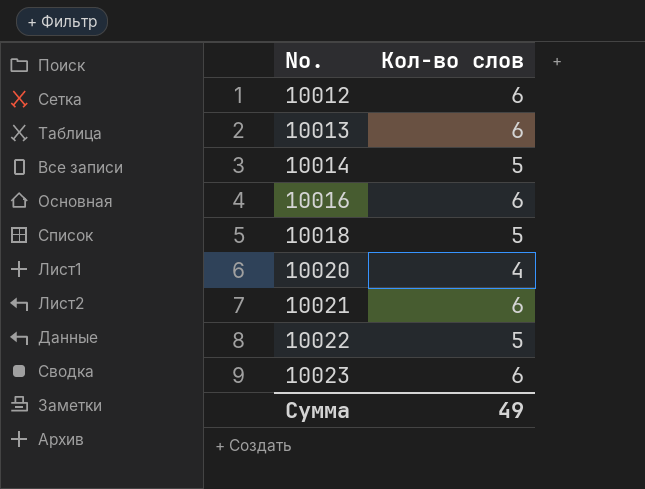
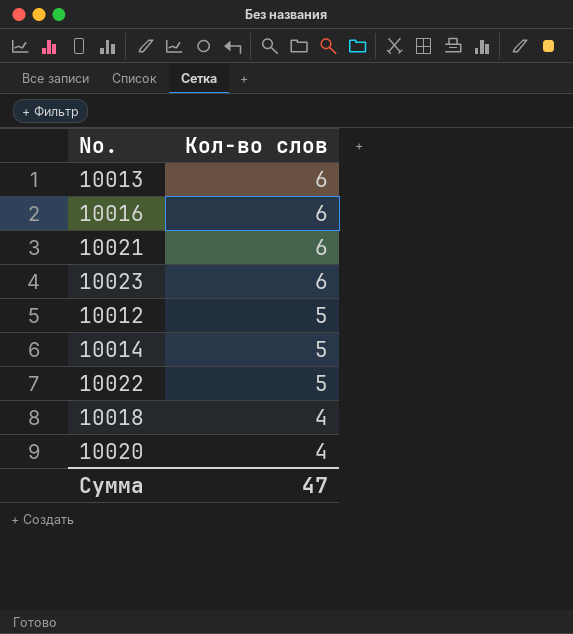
row order: No. ascending -> Кол-во слов descending
10012 | Кол-во слов: 6 -> 5
10018 | Кол-во слов: 5 -> 4
Сумма | Кол-во слов: 49 -> 47

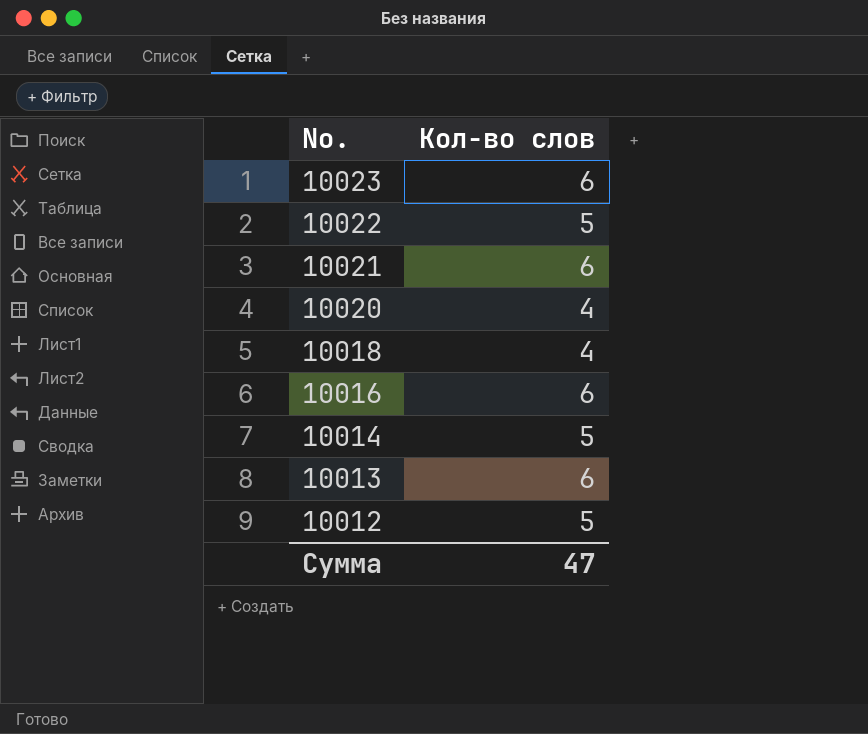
row order: Кол-во слов descending -> No. descending

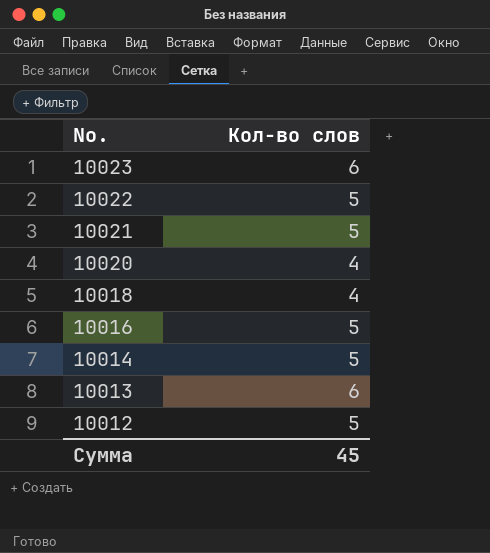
10021 | Кол-во слов: 6 -> 5
10016 | Кол-во слов: 6 -> 5
Сумма | Кол-во слов: 47 -> 45

